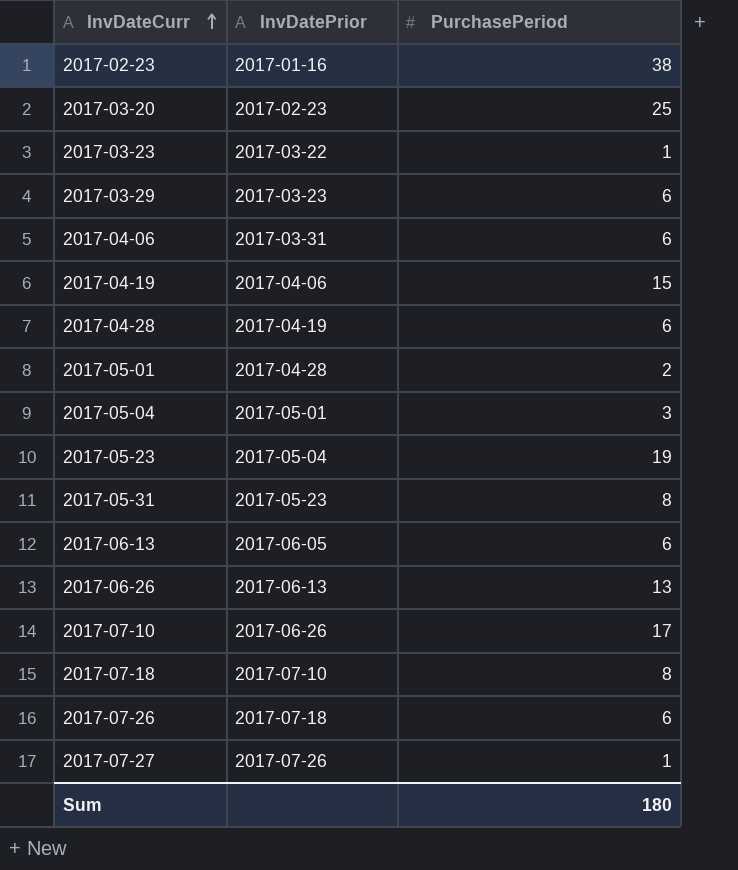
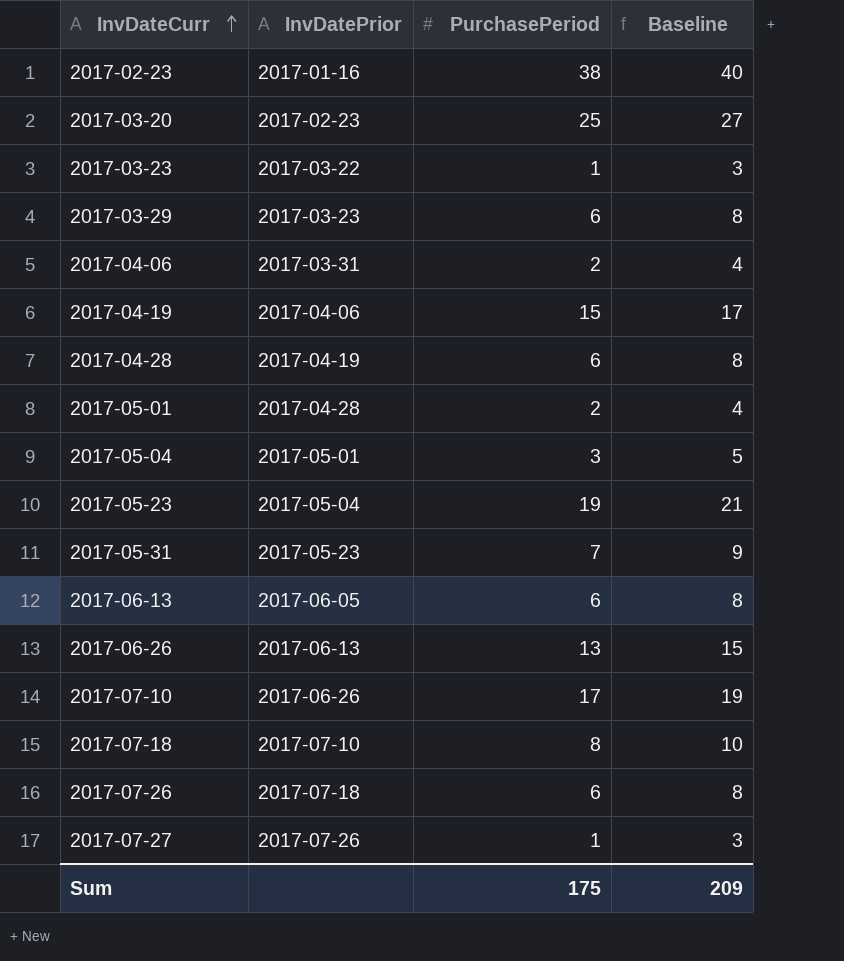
column Baseline | formula: none -> [PurchasePeriod] + 2
2017-04-06 | PurchasePeriod: 6 -> 2
2017-05-31 | PurchasePeriod: 8 -> 7
Sum | PurchasePeriod: 180 -> 175

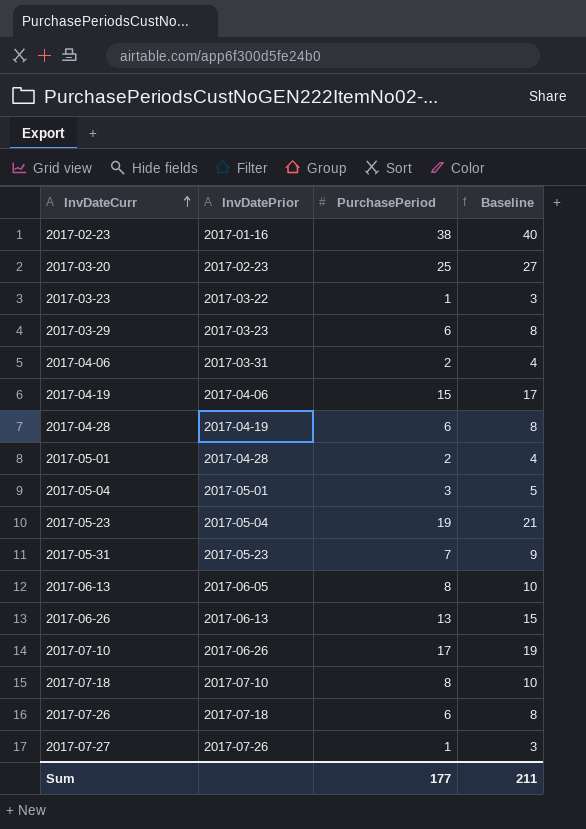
2017-06-13 | PurchasePeriod: 6 -> 8
2017-06-13 | Baseline: 8 -> 10
Sum | PurchasePeriod: 175 -> 177
Sum | Baseline: 209 -> 211

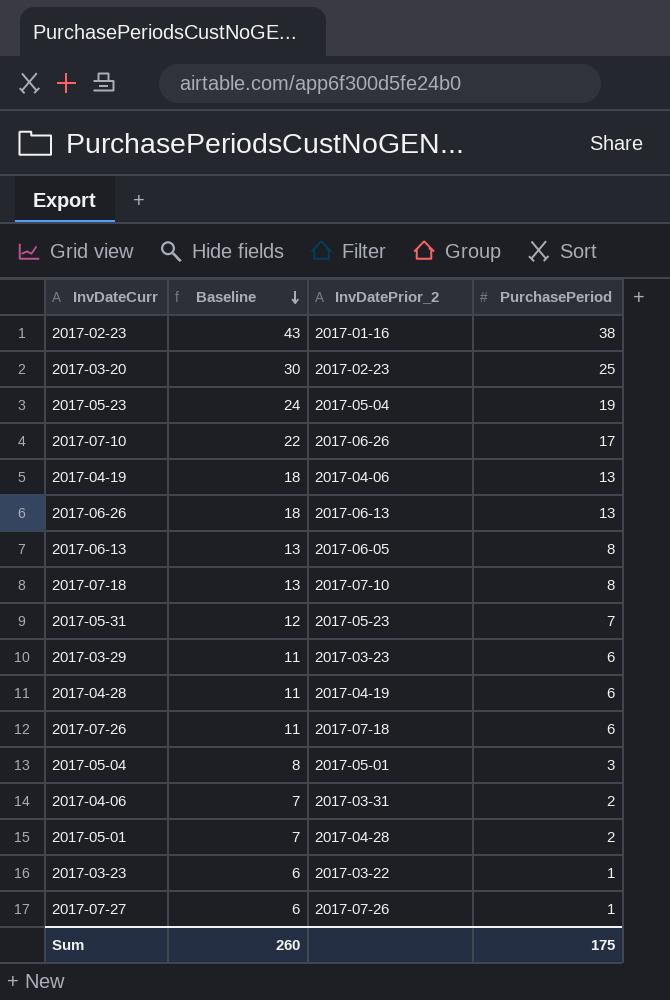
row order: InvDateCurr ascending -> Baseline descending
column Baseline | formula: [PurchasePeriod] + 2 -> [PurchasePeriod] + 5
column Baseline | position: 4 -> 2
column name: InvDatePrior -> InvDatePrior_2
2017-04-19 | PurchasePeriod: 15 -> 13
Sum | Baseline: 211 -> 260
Sum | PurchasePeriod: 177 -> 175

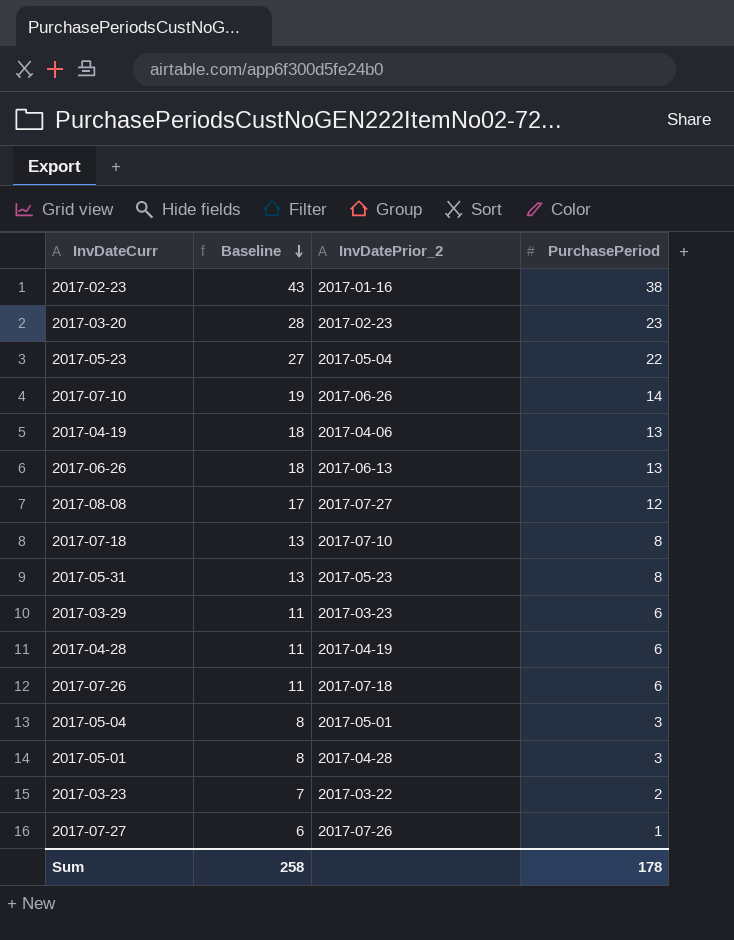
row 2017-06-13: 13 | 2017-06-05 | 8 -> none
row 2017-04-06: 7 | 2017-03-31 | 2 -> none
2017-03-20 | Baseline: 30 -> 28
2017-03-20 | PurchasePeriod: 25 -> 23
2017-05-23 | Baseline: 24 -> 27
2017-05-23 | PurchasePeriod: 19 -> 22
2017-07-10 | Baseline: 22 -> 19
2017-07-10 | PurchasePeriod: 17 -> 14
row 2017-08-08: none -> 17 | 2017-07-27 | 12
2017-05-31 | Baseline: 12 -> 13
2017-05-31 | PurchasePeriod: 7 -> 8
2017-05-01 | Baseline: 7 -> 8
2017-05-01 | PurchasePeriod: 2 -> 3
2017-03-23 | Baseline: 6 -> 7
2017-03-23 | PurchasePeriod: 1 -> 2
Sum | Baseline: 260 -> 258
Sum | PurchasePeriod: 175 -> 178

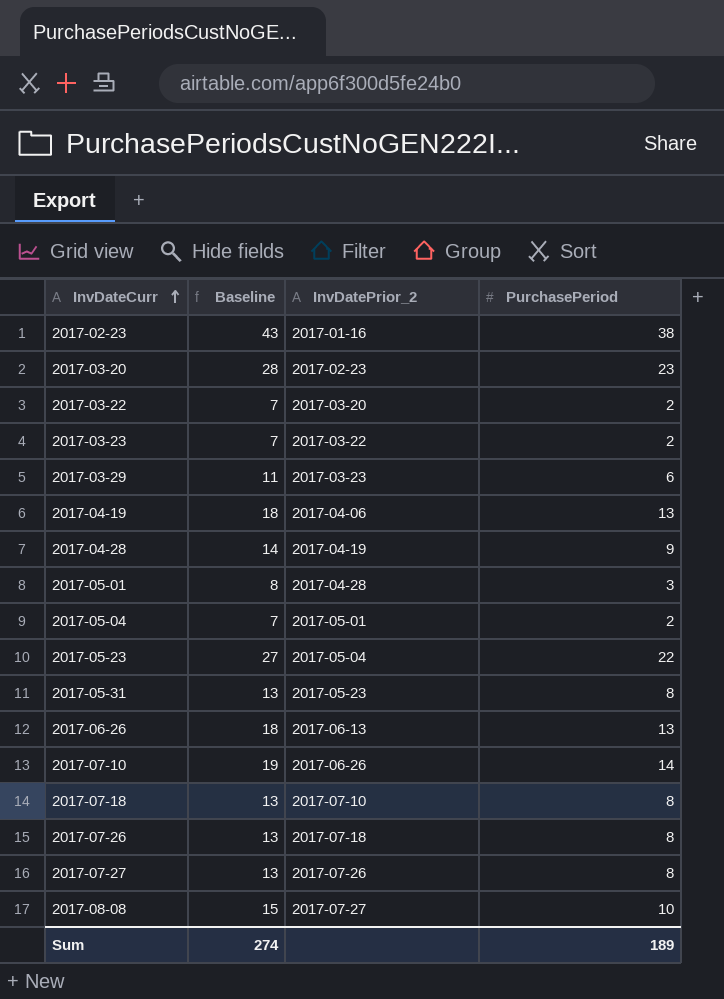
row order: Baseline descending -> InvDateCurr ascending
row 2017-03-22: none -> 7 | 2017-03-20 | 2
2017-04-28 | Baseline: 11 -> 14
2017-04-28 | PurchasePeriod: 6 -> 9
2017-05-04 | Baseline: 8 -> 7
2017-05-04 | PurchasePeriod: 3 -> 2
2017-07-26 | Baseline: 11 -> 13
2017-07-26 | PurchasePeriod: 6 -> 8
2017-07-27 | Baseline: 6 -> 13
2017-07-27 | PurchasePeriod: 1 -> 8
2017-08-08 | Baseline: 17 -> 15
2017-08-08 | PurchasePeriod: 12 -> 10
Sum | Baseline: 258 -> 274
Sum | PurchasePeriod: 178 -> 189

